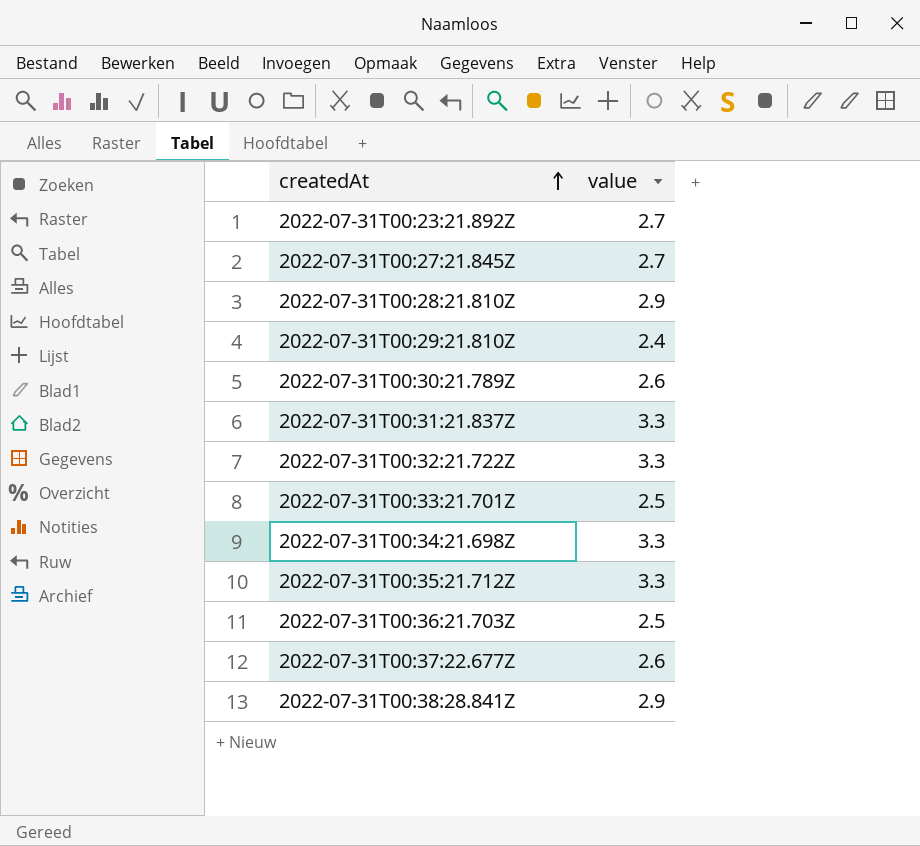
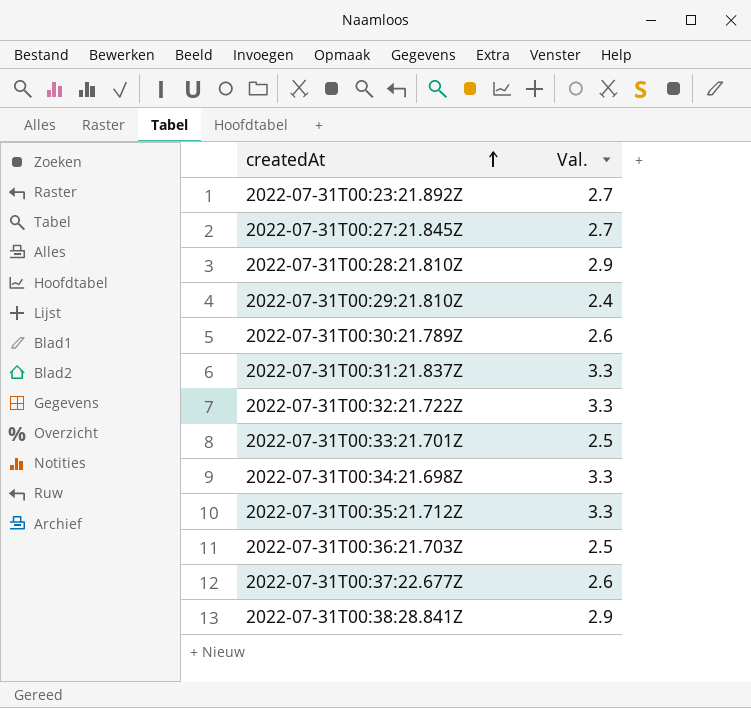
column name: value -> Val.

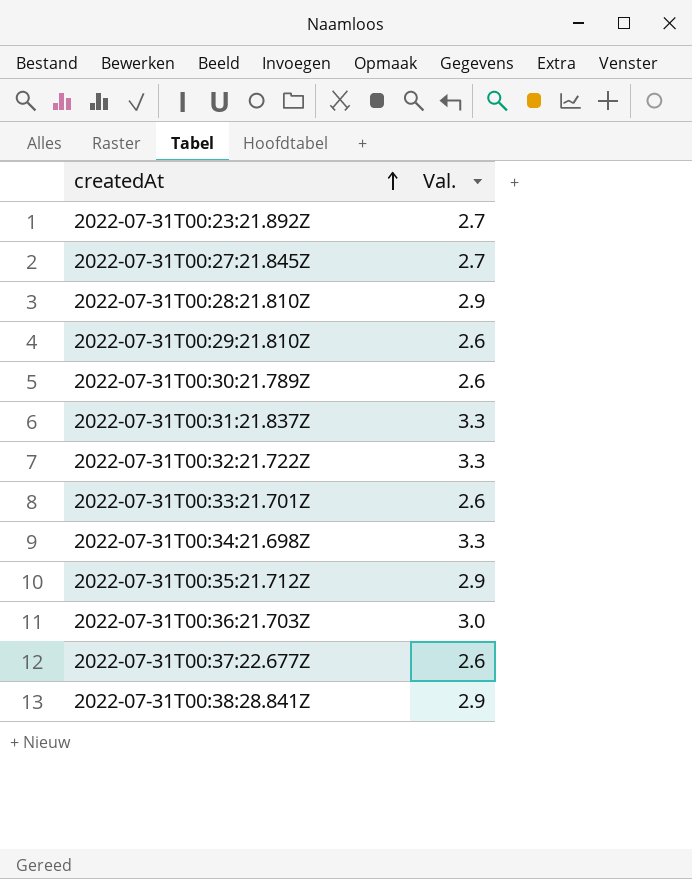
2022-07-31T00:29:21.810Z | Val.: 2.4 -> 2.6
2022-07-31T00:33:21.701Z | Val.: 2.5 -> 2.6
2022-07-31T00:35:21.712Z | Val.: 3.3 -> 2.9
2022-07-31T00:36:21.703Z | Val.: 2.5 -> 3.0

